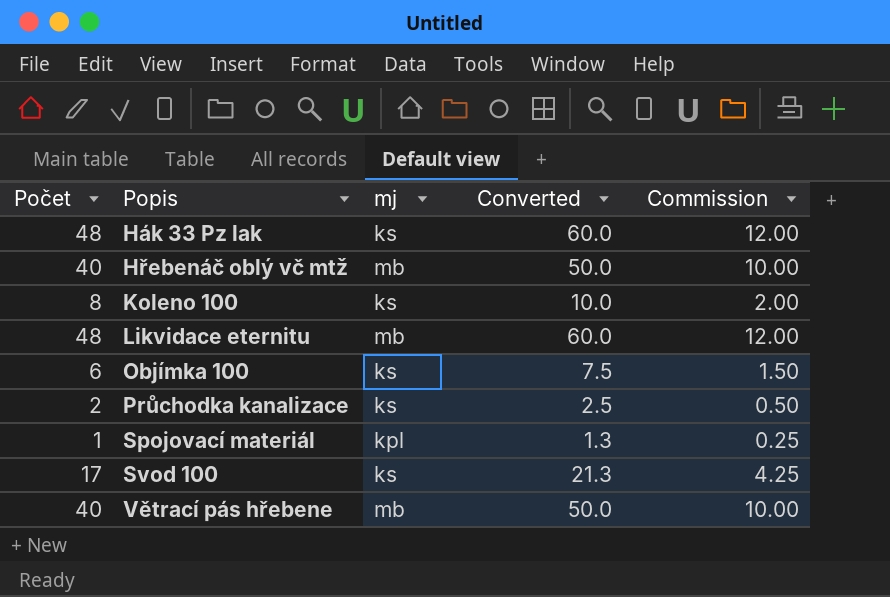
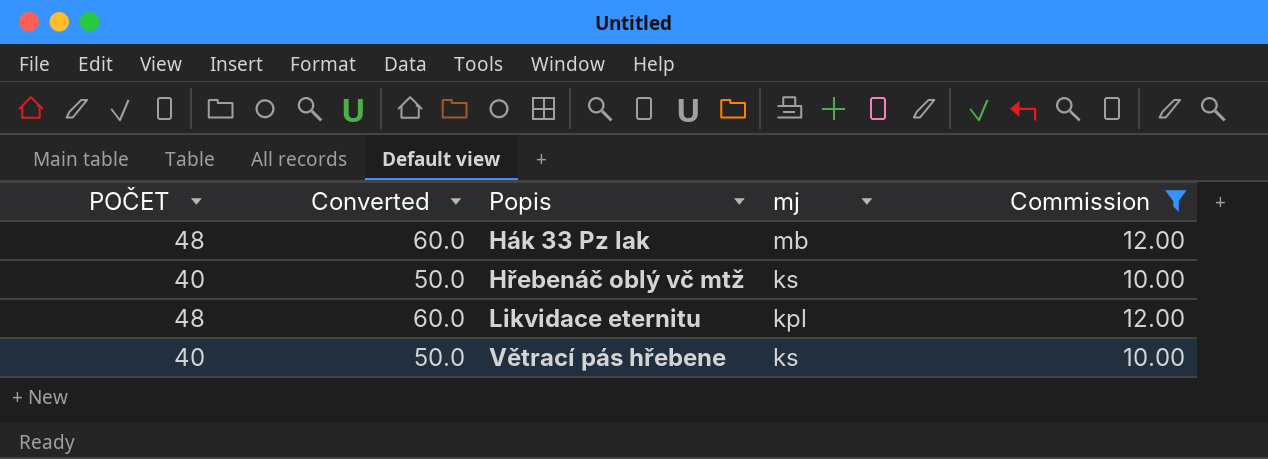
filter: none -> Commission >= 10.00
column name: Počet -> POČET
column Converted | position: 4 -> 2
Hák 33 Pz lak | mj: ks -> mb
Hřebenáč oblý vč mtž | mj: mb -> ks
Likvidace eternitu | mj: mb -> kpl
Větrací pás hřebene | mj: mb -> ks

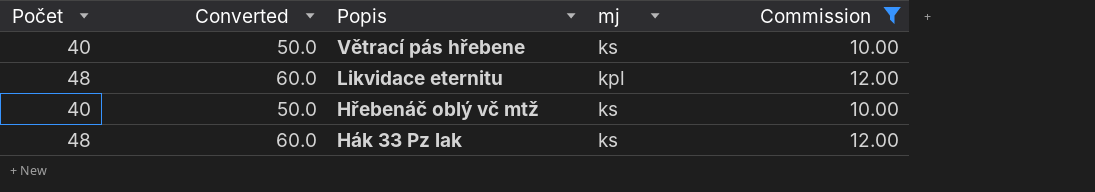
row order: Popis ascending -> Popis descending
column name: POČET -> Počet
Hák 33 Pz lak | mj: mb -> ks

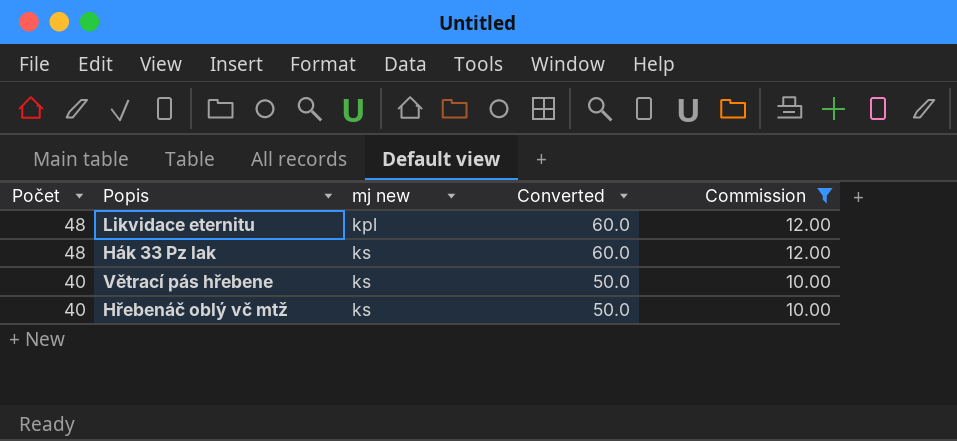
row order: Popis descending -> Počet descending
column name: mj -> mj new
column Converted | position: 2 -> 4

